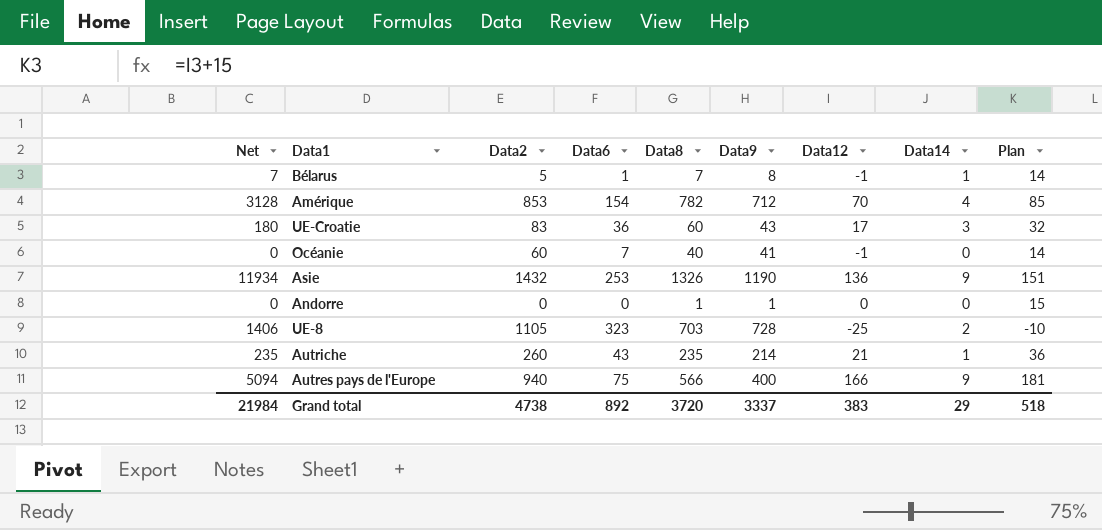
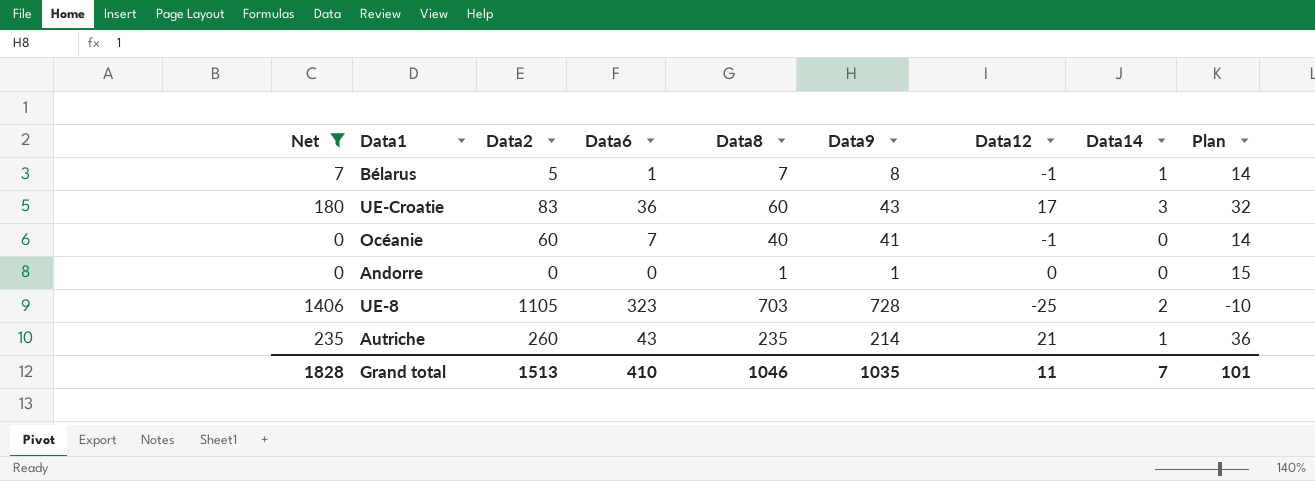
filter: none -> Net <= 1406
Grand total | Net: 21984 -> 1828
Grand total | Data2: 4738 -> 1513
Grand total | Data6: 892 -> 410
Grand total | Data8: 3720 -> 1046
Grand total | Data9: 3337 -> 1035
Grand total | Data12: 383 -> 11
Grand total | Data14: 29 -> 7
Grand total | Plan: 518 -> 101

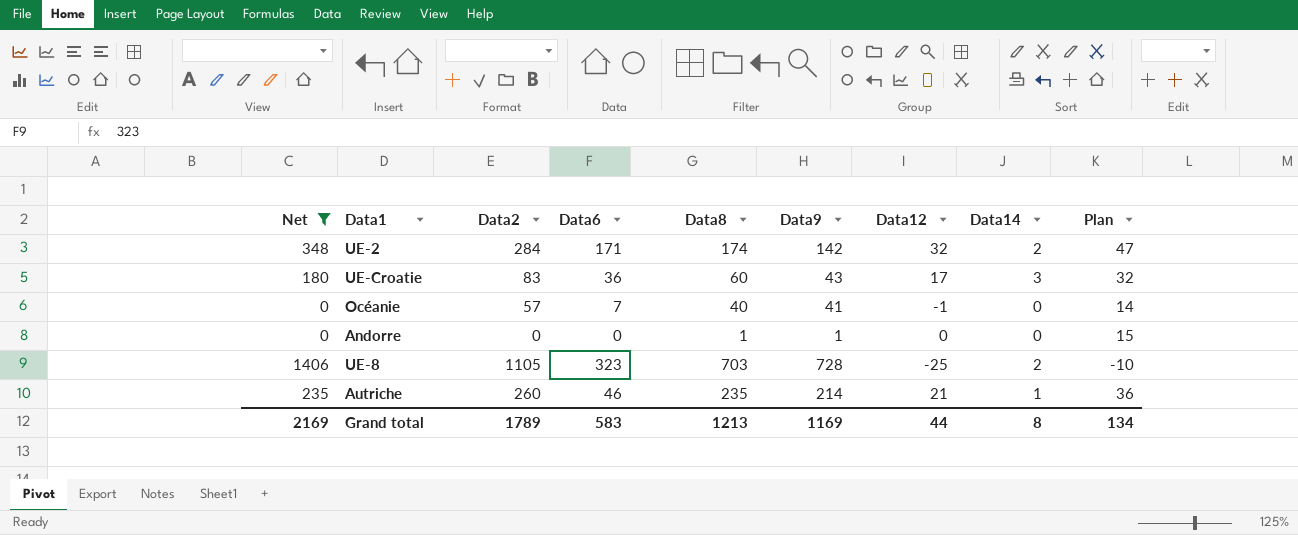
row Bélarus: 7 | 5 | 1 | 7 | 8 | -1 | 1 | 14 -> none
row UE-2: none -> 348 | 284 | 171 | 174 | 142 | 32 | 2 | 47
Océanie | Data2: 60 -> 57
Autriche | Data6: 43 -> 46
Grand total | Net: 1828 -> 2169
Grand total | Data2: 1513 -> 1789
Grand total | Data6: 410 -> 583
Grand total | Data8: 1046 -> 1213
Grand total | Data9: 1035 -> 1169
Grand total | Data12: 11 -> 44
Grand total | Data14: 7 -> 8
Grand total | Plan: 101 -> 134

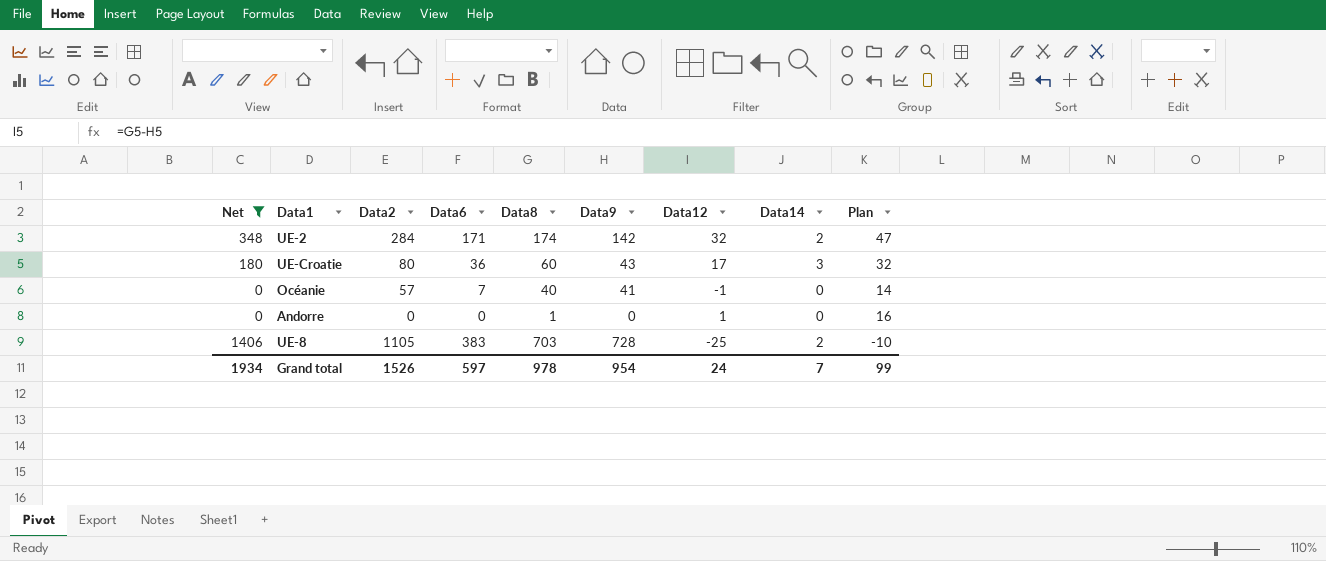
row Autriche: 235 | 260 | 46 | 235 | 214 | 21 | 1 | 36 -> none
UE-Croatie | Data2: 83 -> 80
Andorre | Data9: 1 -> 0
Andorre | Data12: 0 -> 1
Andorre | Plan: 15 -> 16
UE-8 | Data6: 323 -> 383
Grand total | Net: 2169 -> 1934
Grand total | Data2: 1789 -> 1526
Grand total | Data6: 583 -> 597
Grand total | Data8: 1213 -> 978
Grand total | Data9: 1169 -> 954
Grand total | Data12: 44 -> 24
Grand total | Data14: 8 -> 7
Grand total | Plan: 134 -> 99

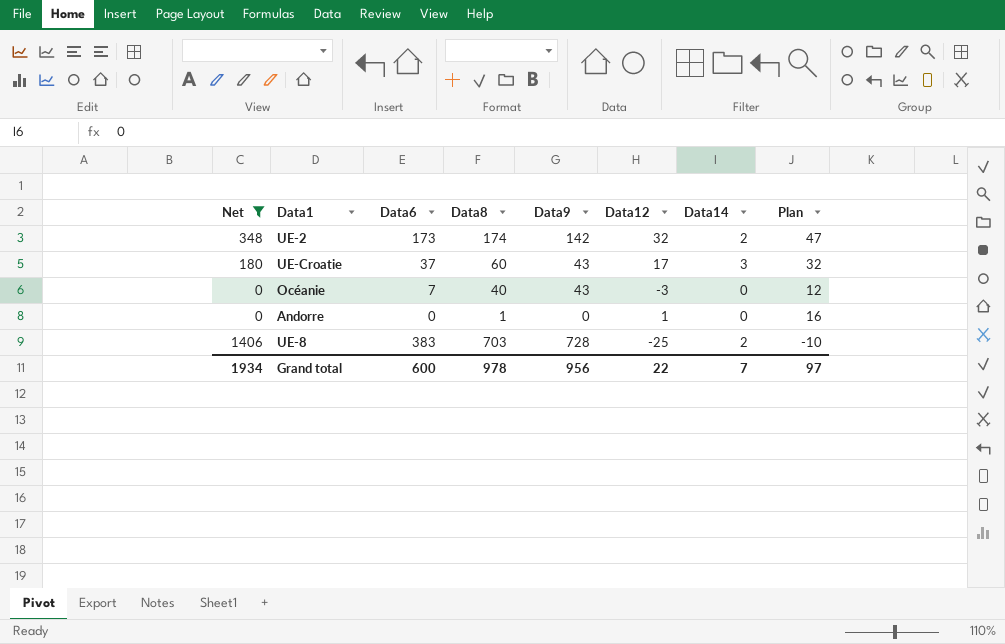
column Data2 | position: 3 -> none
UE-2 | Data6: 171 -> 173
UE-Croatie | Data6: 36 -> 37
Océanie | Data9: 41 -> 43
Océanie | Data12: -1 -> -3
Océanie | Plan: 14 -> 12
Grand total | Data6: 597 -> 600
Grand total | Data9: 954 -> 956
Grand total | Data12: 24 -> 22
Grand total | Plan: 99 -> 97

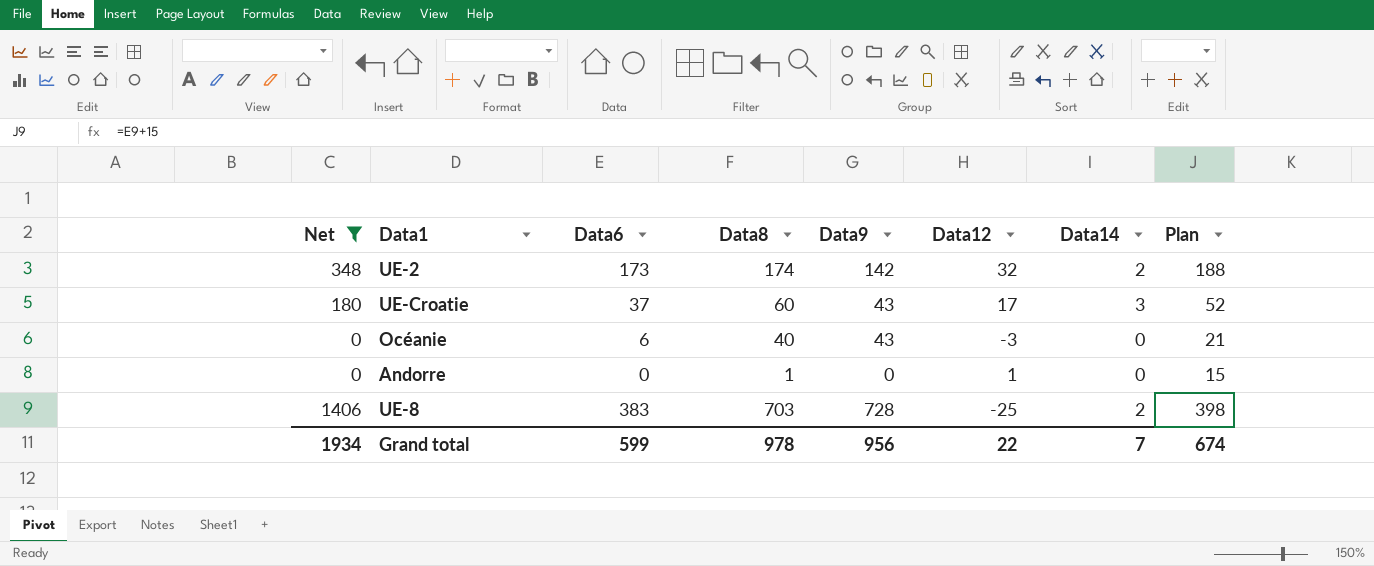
column Plan | formula: [Data12] + 15 -> [Data6] + 15
Océanie | Data6: 7 -> 6
Grand total | Data6: 600 -> 599
Grand total | Plan: 97 -> 674

